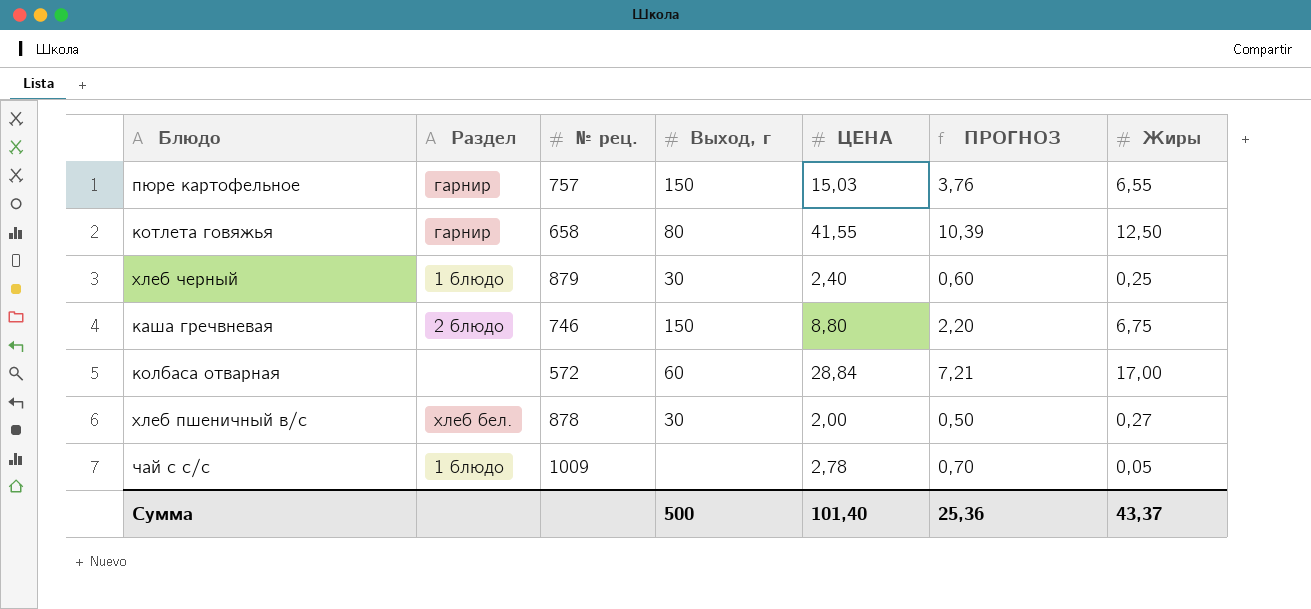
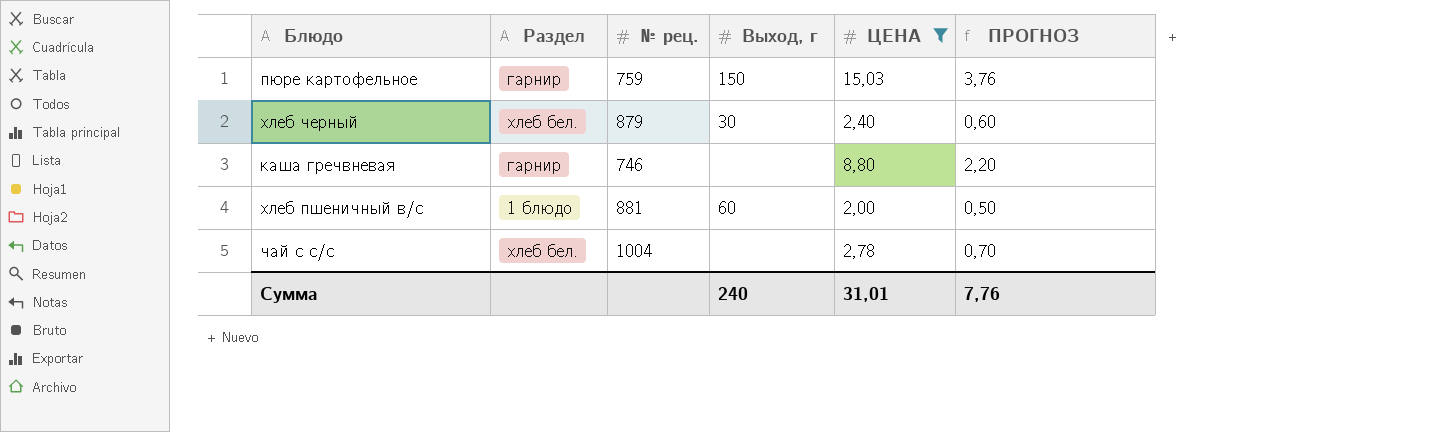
filter: none -> ЦЕНА <= 15,03
column Жиры | position: 7 -> none
пюре картофельное | № рец.: 757 -> 759
хлеб черный | Раздел: 1 блюдо -> хлеб бел.
каша гречвневая | Раздел: 2 блюдо -> гарнир
каша гречвневая | Выход, г: 150 -> none
хлеб пшеничный в/с | Раздел: хлеб бел. -> 1 блюдо
хлеб пшеничный в/с | № рец.: 878 -> 881
хлеб пшеничный в/с | Выход, г: 30 -> 60
чай с с/с | Раздел: 1 блюдо -> хлеб бел.
чай с с/с | № рец.: 1009 -> 1004
Сумма | Выход, г: 500 -> 240
Сумма | ЦЕНА: 101,40 -> 31,01
Сумма | ПРОГНОЗ: 25,36 -> 7,76

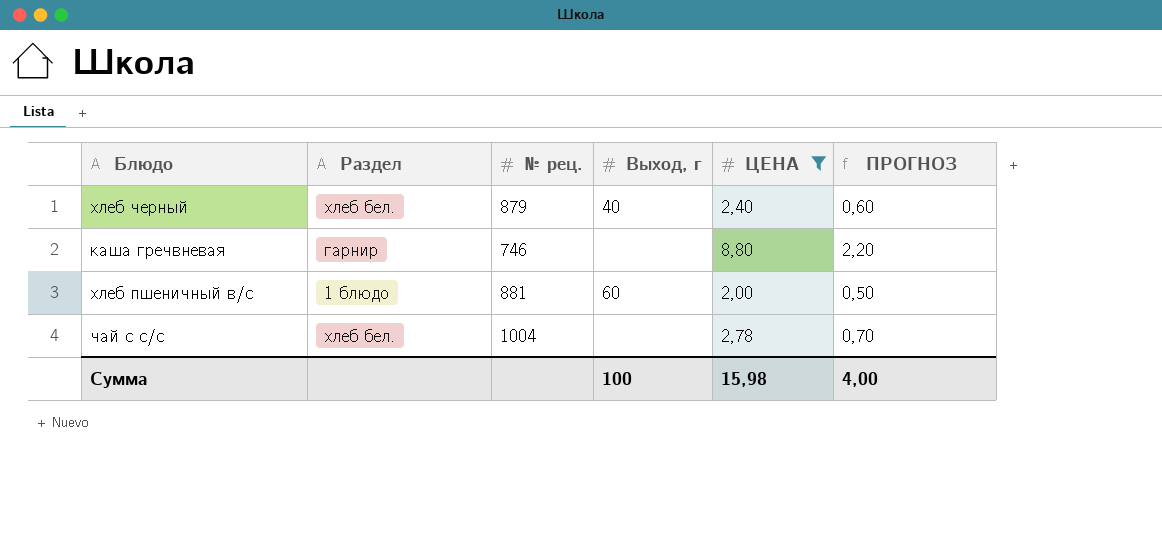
row пюре картофельное: гарнир | 759 | 150 | 15,03 | 3,76 -> none
хлеб черный | Выход, г: 30 -> 40
Сумма | Выход, г: 240 -> 100
Сумма | ЦЕНА: 31,01 -> 15,98
Сумма | ПРОГНОЗ: 7,76 -> 4,00

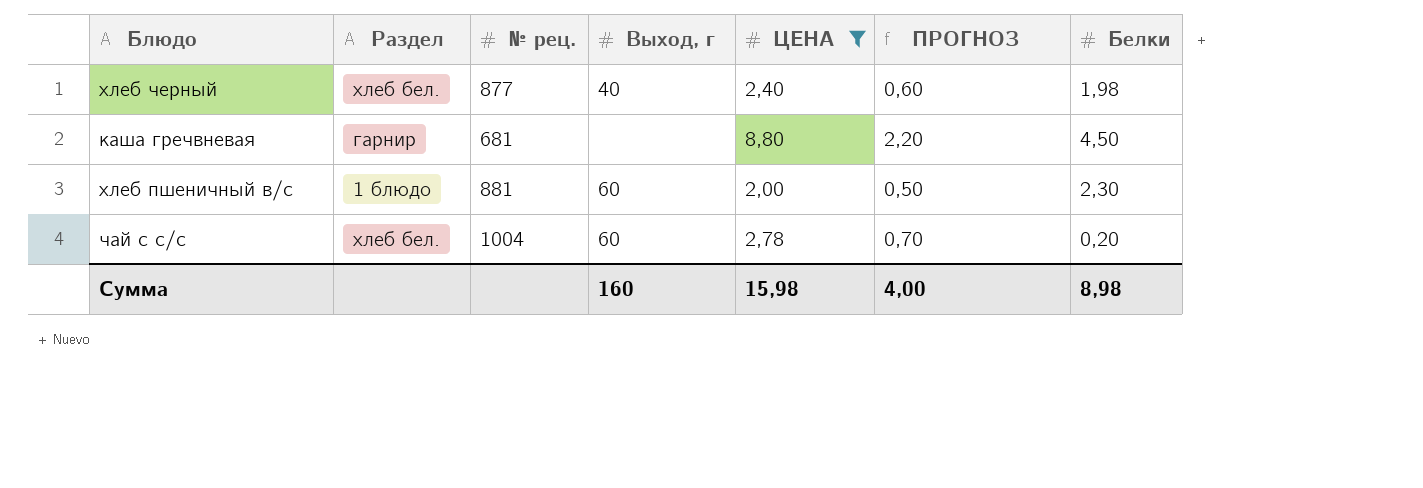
column Белки | position: none -> 7
хлеб черный | № рец.: 879 -> 877
каша гречвневая | № рец.: 746 -> 681
чай с с/с | Выход, г: none -> 60
Сумма | Выход, г: 100 -> 160

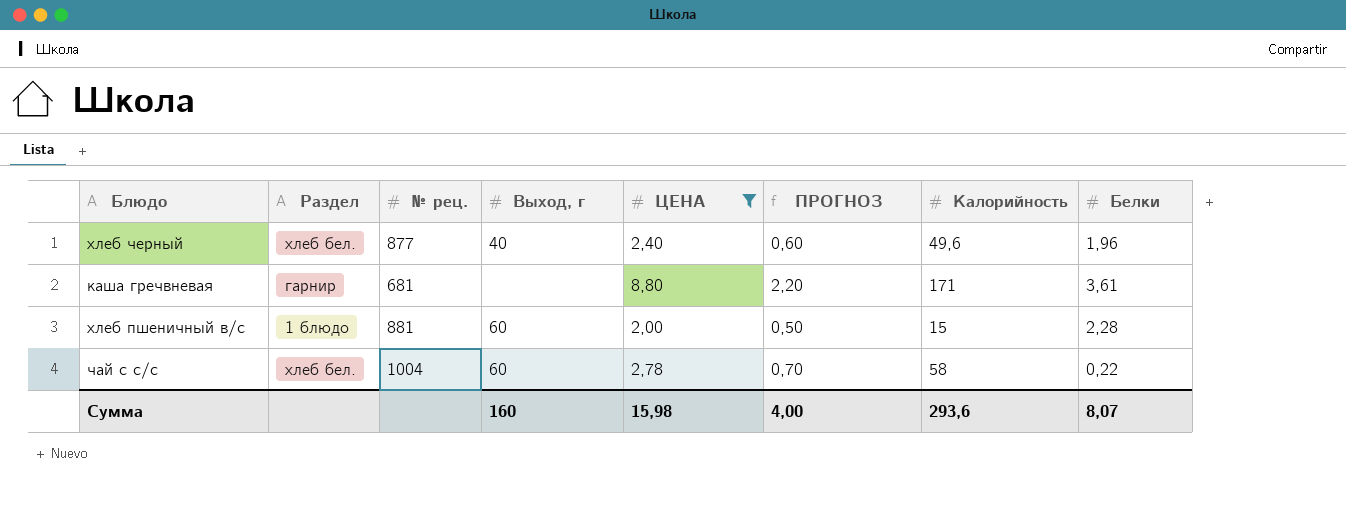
column Калорийность | position: none -> 7
хлеб черный | Белки: 1,98 -> 1,96
каша гречвневая | Белки: 4,50 -> 3,61
хлеб пшеничный в/с | Белки: 2,30 -> 2,28
чай с с/с | Белки: 0,20 -> 0,22
Сумма | Белки: 8,98 -> 8,07

